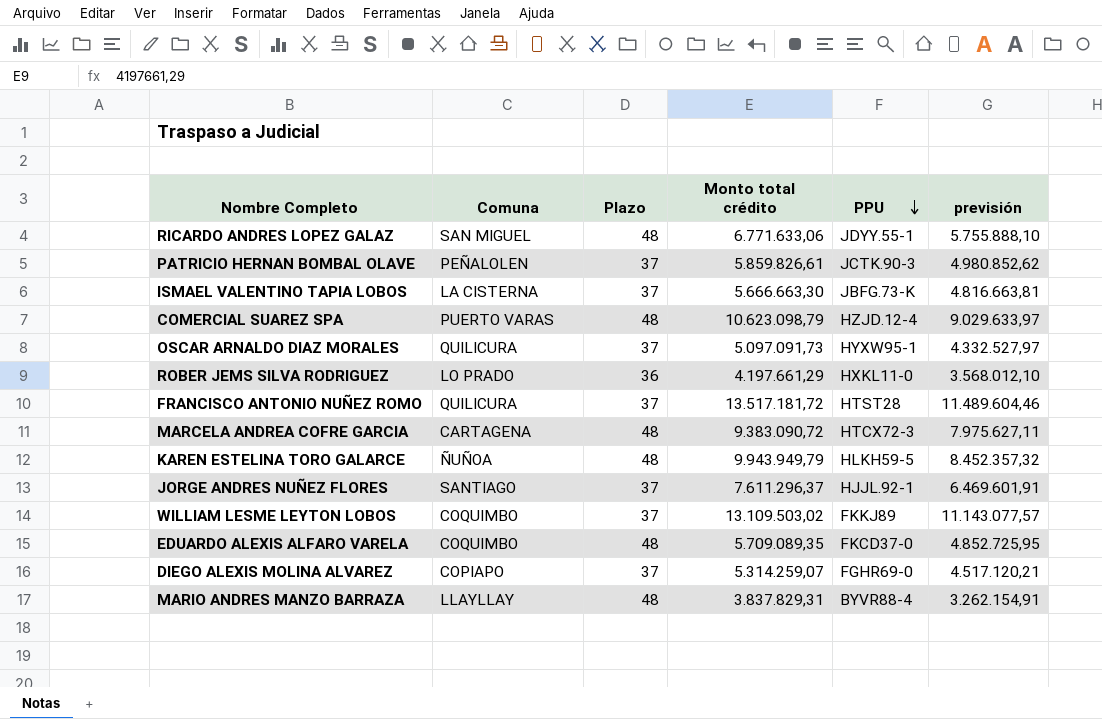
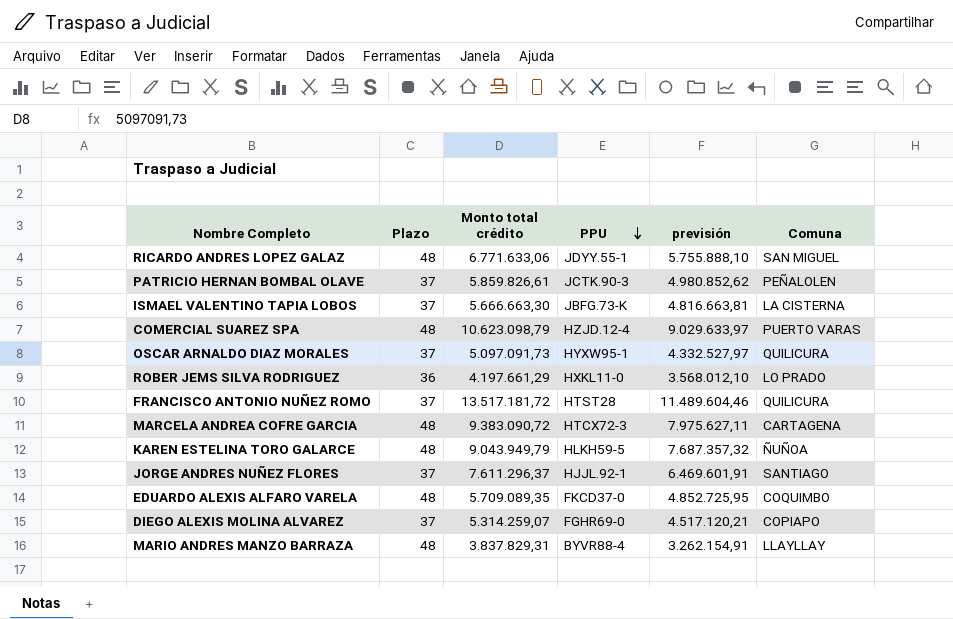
column Comuna | position: 2 -> 6
row WILLIAM LESME LEYTON LOBOS: COQUIMBO | 37 | 13.109.503,02 | FKKJ89 | 11.143.077,57 -> none
KAREN ESTELINA TORO GALARCE | Monto total crédito: 9.943.949,79 -> 9.043.949,79
KAREN ESTELINA TORO GALARCE | previsión: 8.452.357,32 -> 7.687.357,32

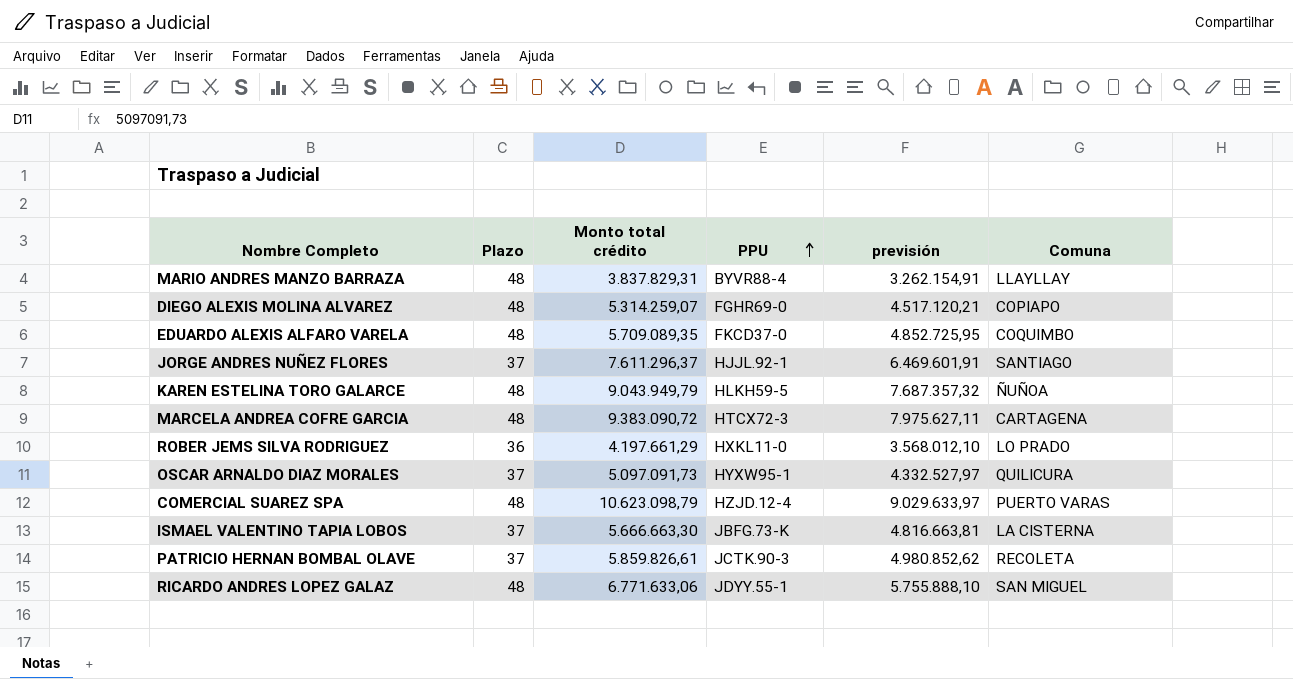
row order: PPU descending -> PPU ascending
row FRANCISCO ANTONIO NUÑEZ ROMO: 37 | 13.517.181,72 | HTST28 | 11.489.604,46 | QUILICURA -> none
DIEGO ALEXIS MOLINA ALVAREZ | Plazo: 37 -> 48
PATRICIO HERNAN BOMBAL OLAVE | Comuna: PEÑALOLEN -> RECOLETA

